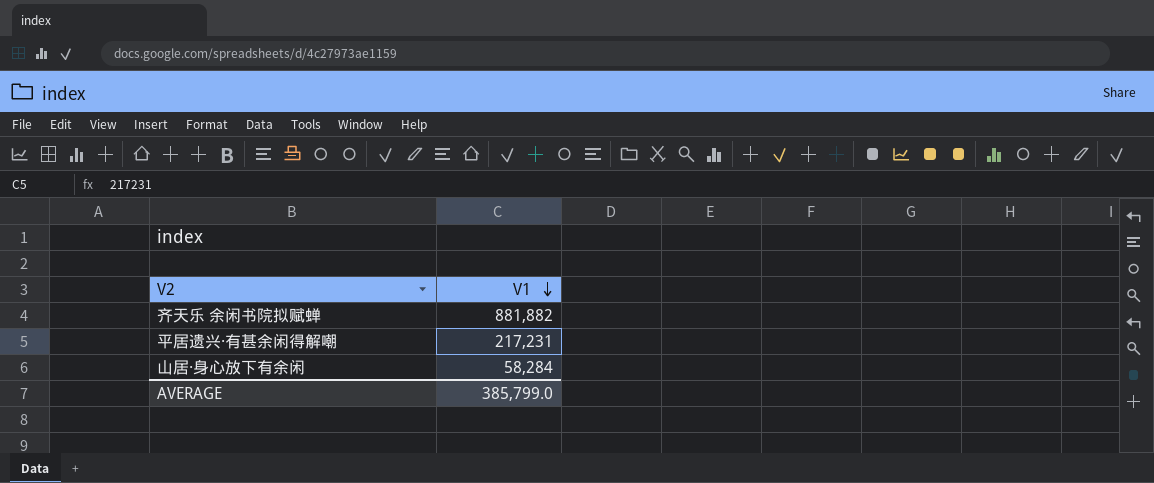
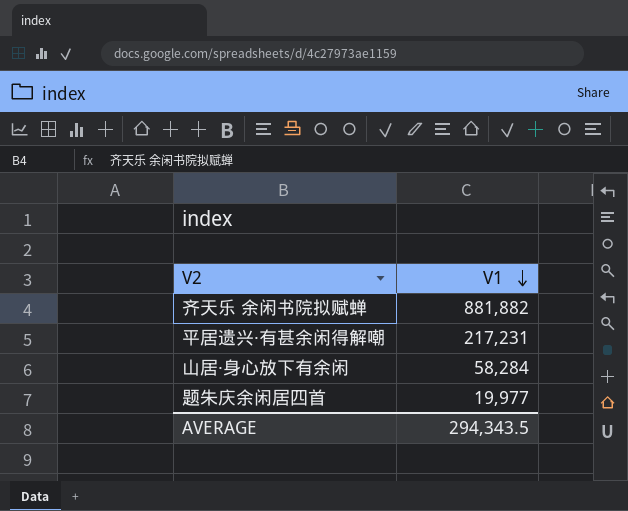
row 题朱庆余闲居四首: none -> 19,977
AVERAGE | V1: 385,799.0 -> 294,343.5

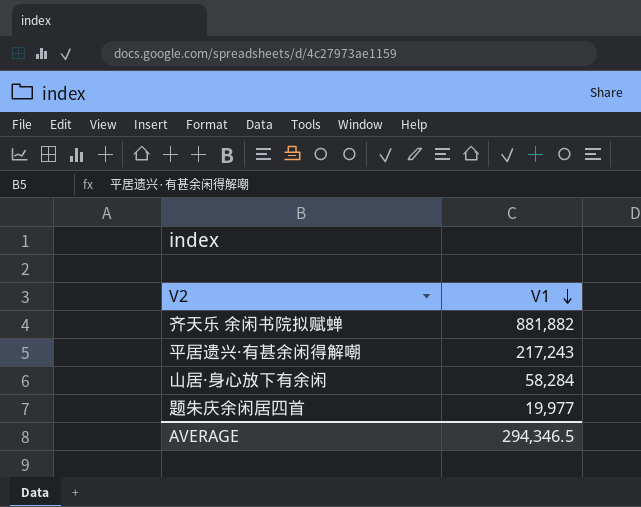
平居遗兴·有甚余闲得解嘲 | V1: 217,231 -> 217,243
AVERAGE | V1: 294,343.5 -> 294,346.5

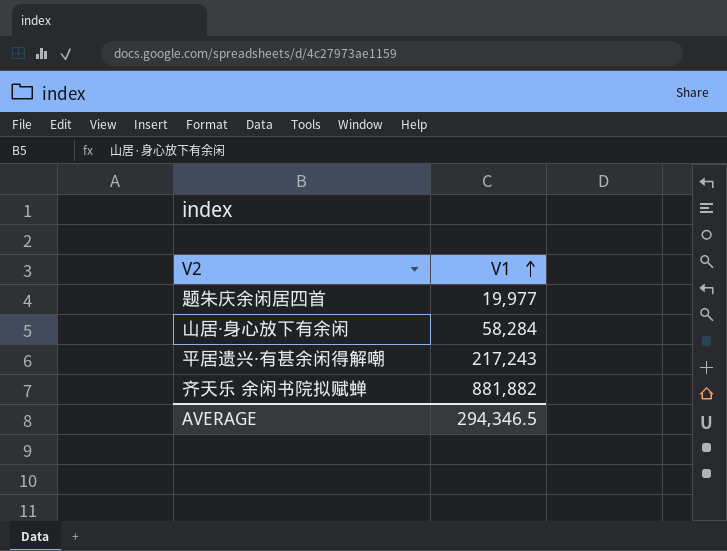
row order: V1 descending -> V1 ascending

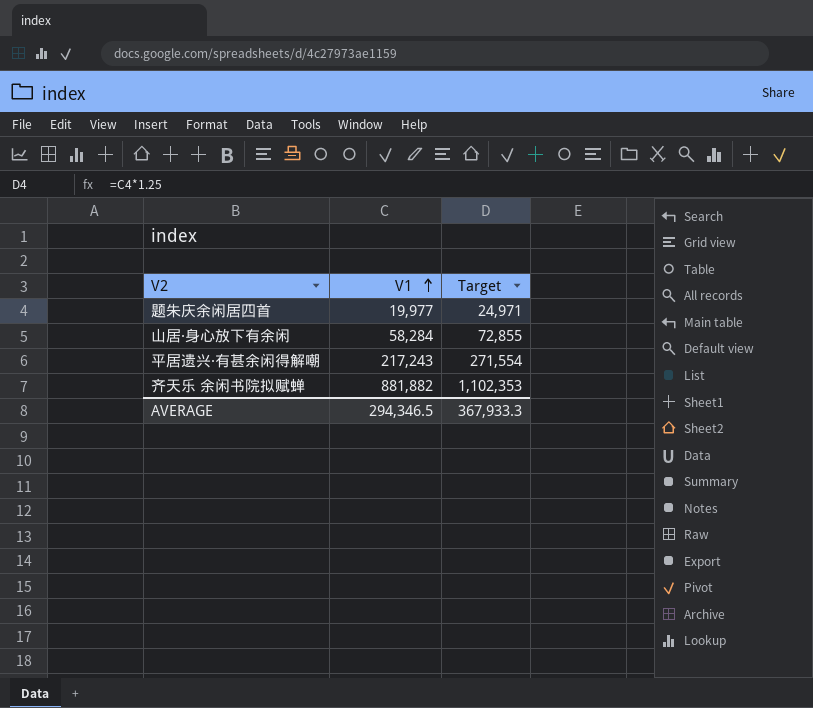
column Target | formula: none -> [V1] * 1.25

